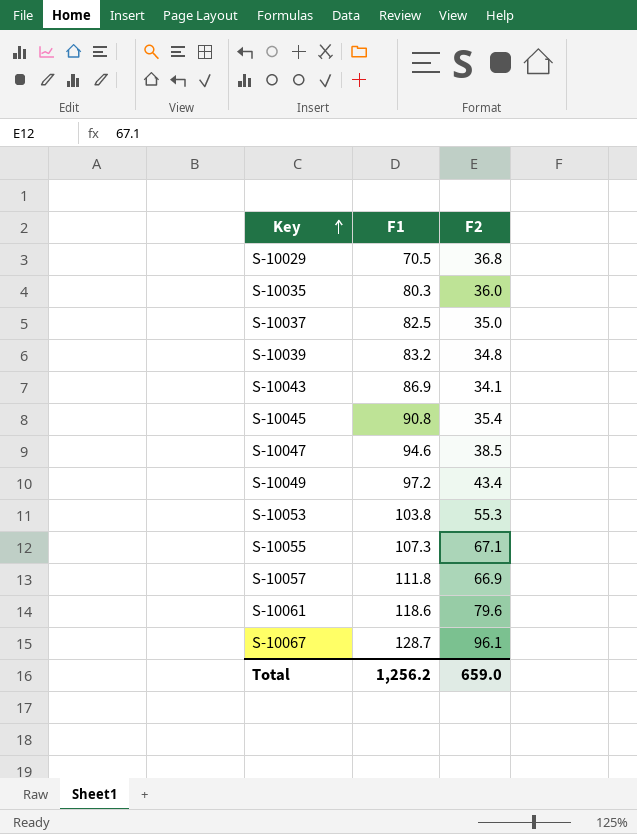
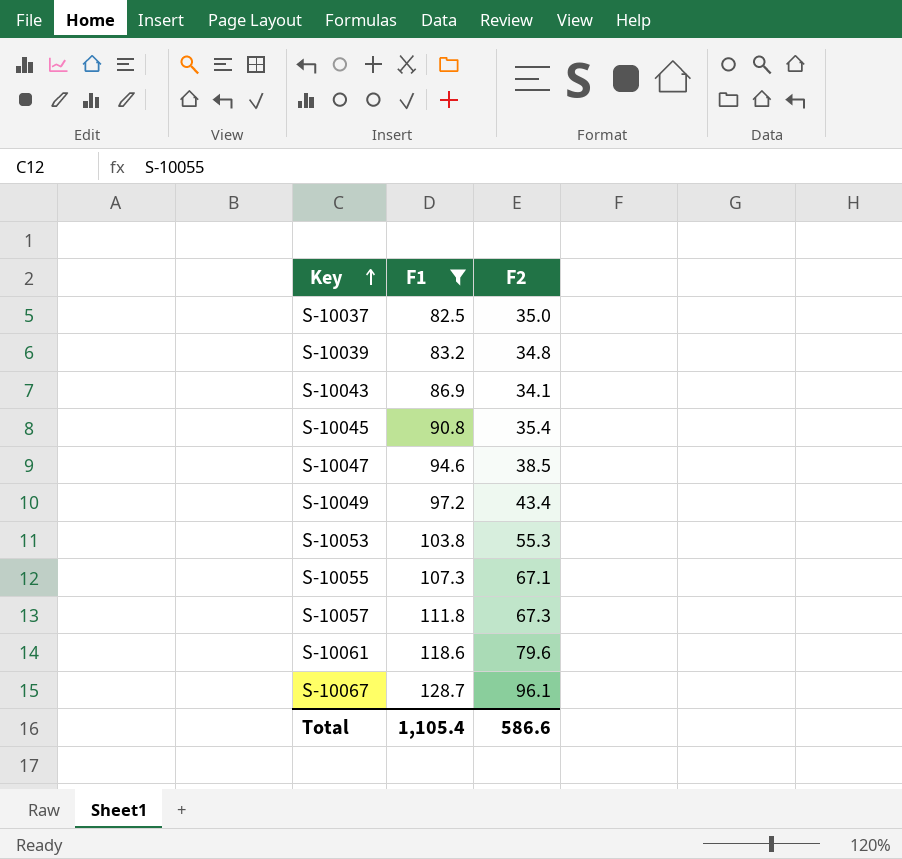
filter: none -> F1 >= 82.5
S-10057 | F2: 66.9 -> 67.3
Total | F1: 1,256.2 -> 1,105.4
Total | F2: 659.0 -> 586.6

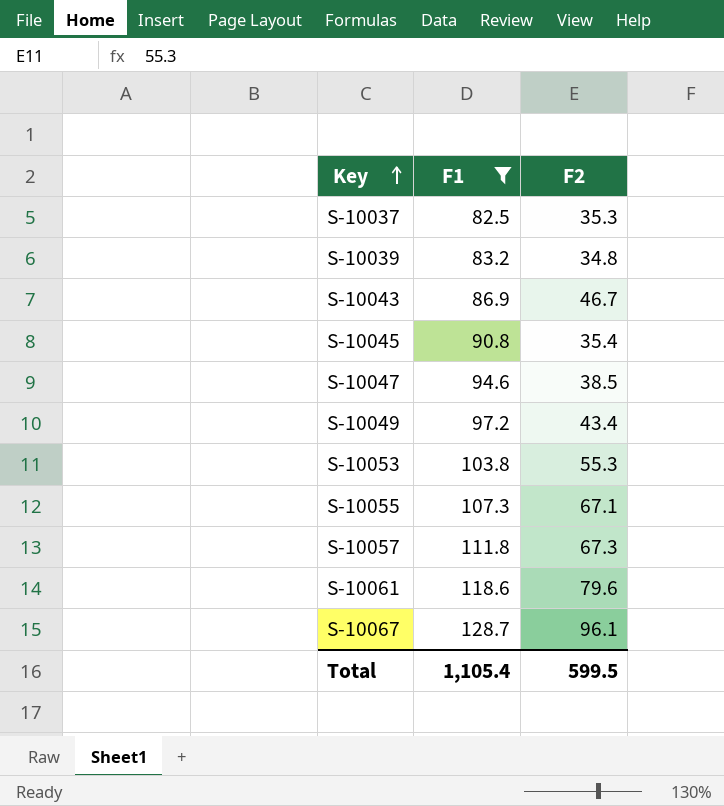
S-10037 | F2: 35.0 -> 35.3
S-10043 | F2: 34.1 -> 46.7
Total | F2: 586.6 -> 599.5

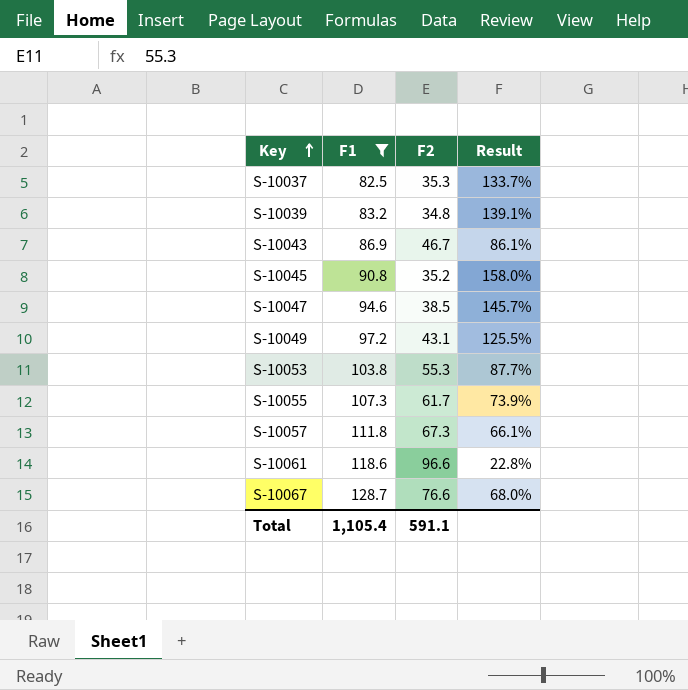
column Result | formula: none -> ([F1] - [F2]) / [F2]
S-10045 | F2: 35.4 -> 35.2
S-10049 | F2: 43.4 -> 43.1
S-10055 | F2: 67.1 -> 61.7
S-10061 | F2: 79.6 -> 96.6
S-10067 | F2: 96.1 -> 76.6
Total | F2: 599.5 -> 591.1

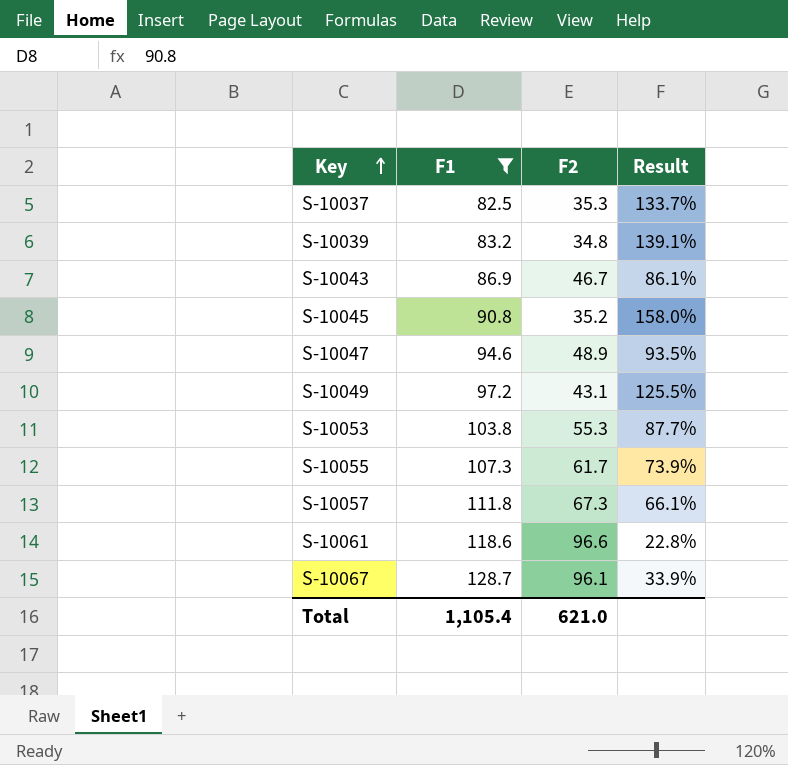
S-10047 | F2: 38.5 -> 48.9
S-10047 | Result: 145.7% -> 93.5%
S-10067 | F2: 76.6 -> 96.1
S-10067 | Result: 68.0% -> 33.9%
Total | F2: 591.1 -> 621.0

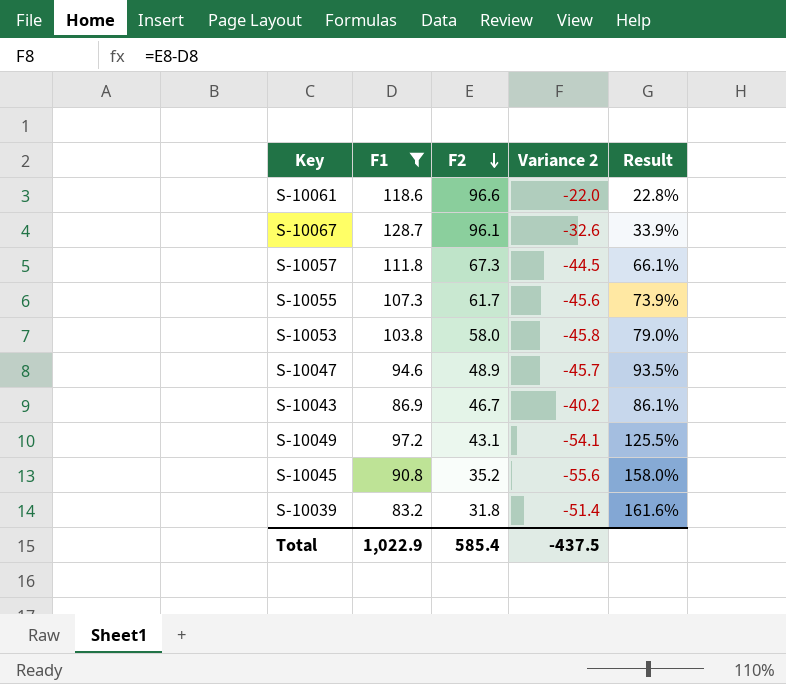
row order: Key ascending -> F2 descending
column Variance 2 | formula: none -> [F2] - [F1]
row S-10037: 82.5 | 35.3 | 133.7% -> none
S-10053 | F2: 55.3 -> 58.0
S-10053 | Result: 87.7% -> 79.0%
S-10039 | F2: 34.8 -> 31.8
S-10039 | Result: 139.1% -> 161.6%
Total | F1: 1,105.4 -> 1,022.9
Total | F2: 621.0 -> 585.4

